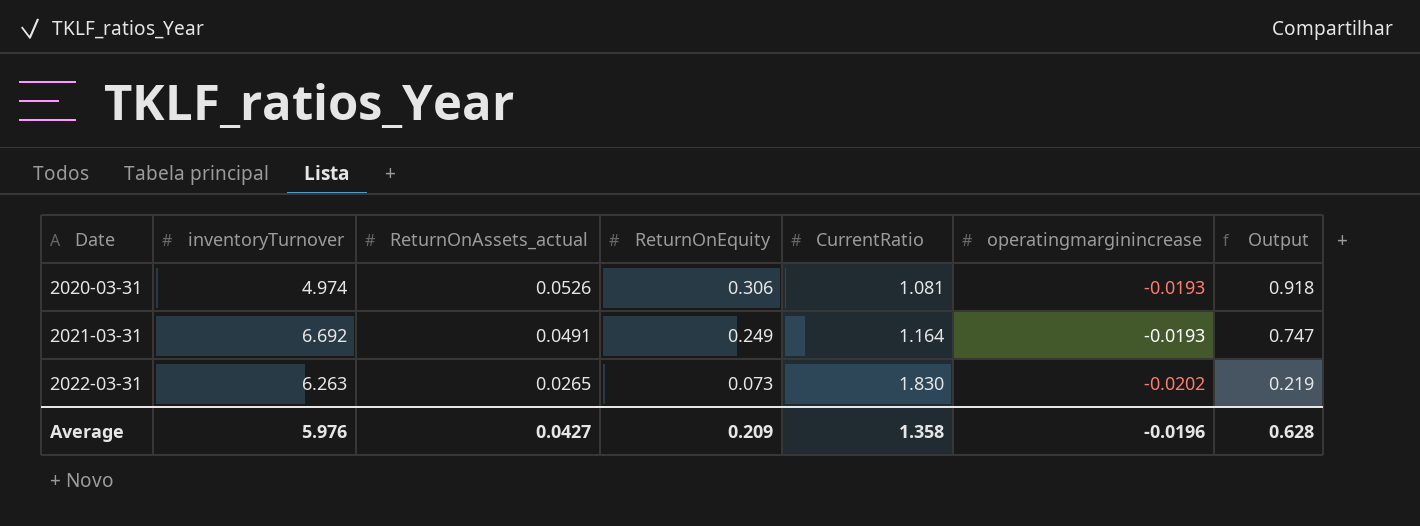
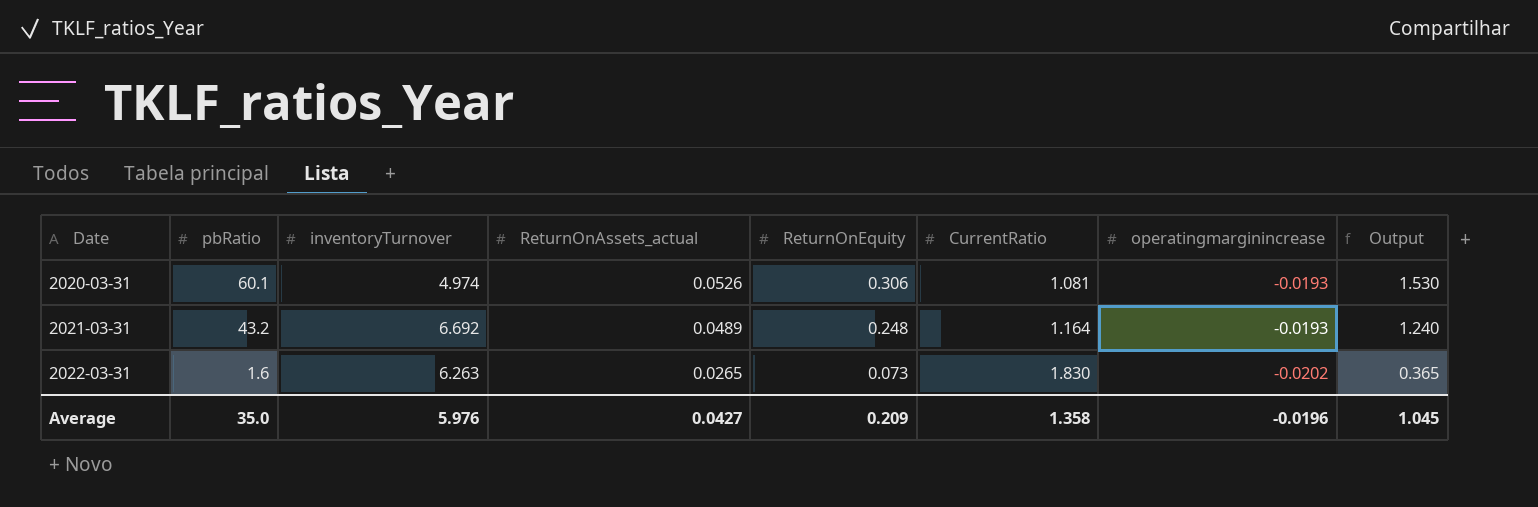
column pbRatio | position: none -> 2
column Output | formula: [ReturnOnEquity] * 3 -> [ReturnOnEquity] * 5
2021-03-31 | ReturnOnAssets_actual: 0.0491 -> 0.0489
2021-03-31 | ReturnOnEquity: 0.249 -> 0.248
Average | Output: 0.628 -> 1.045

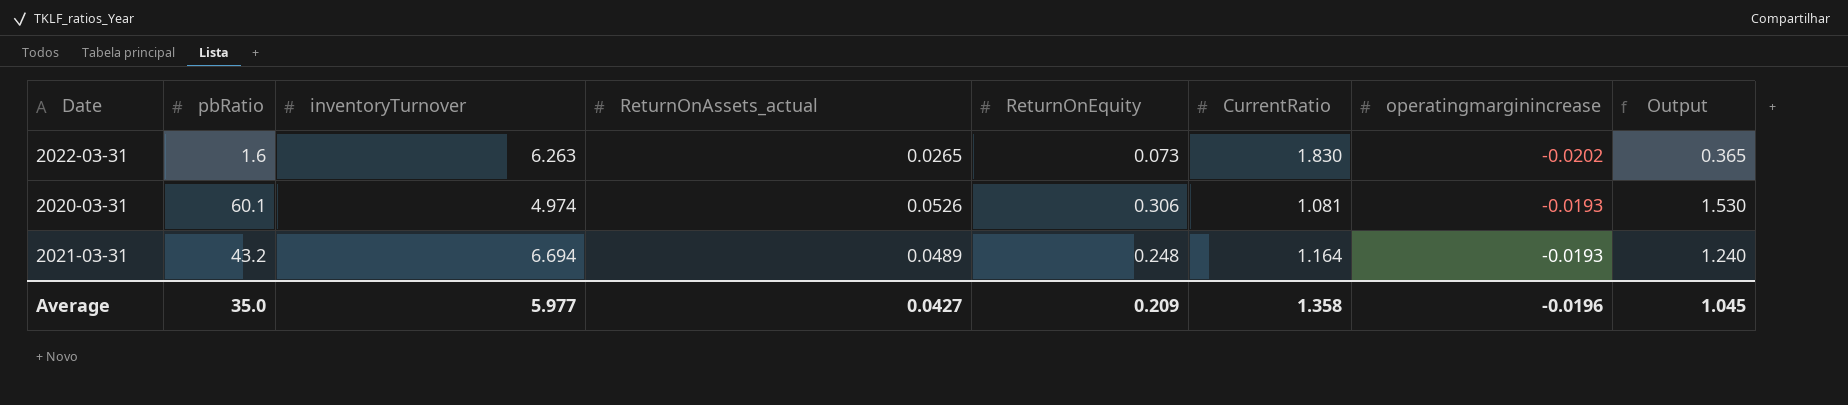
row order: Date ascending -> operatingmarginincrease ascending
2021-03-31 | inventoryTurnover: 6.692 -> 6.694
Average | inventoryTurnover: 5.976 -> 5.977

